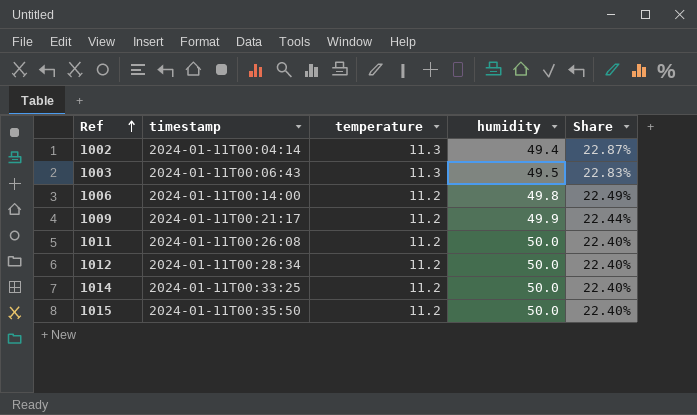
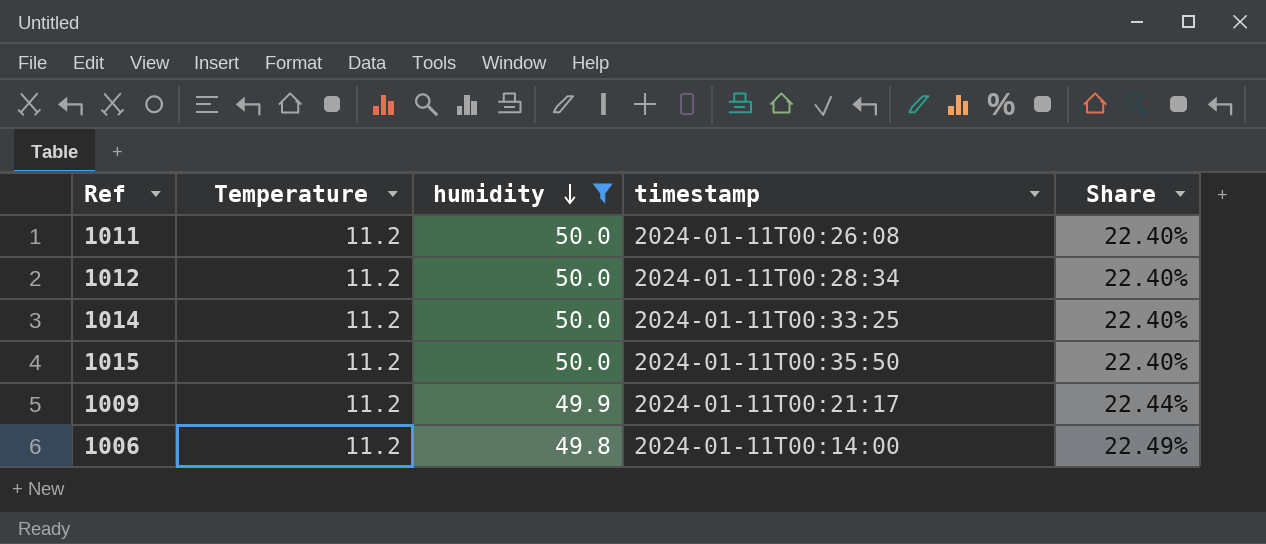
filter: none -> humidity >= 49.8
row order: Ref ascending -> humidity descending
column name: temperature -> Temperature
column timestamp | position: 2 -> 4

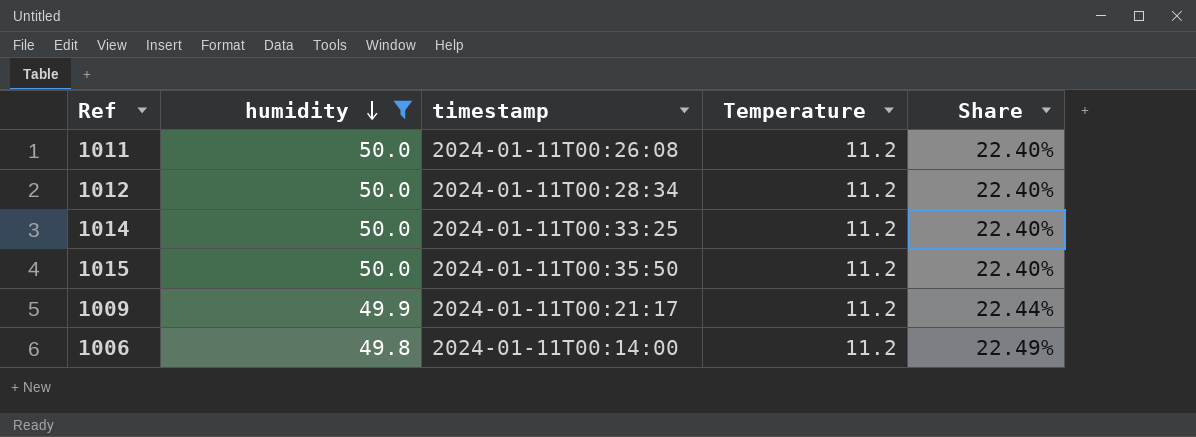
column Temperature | position: 2 -> 4

